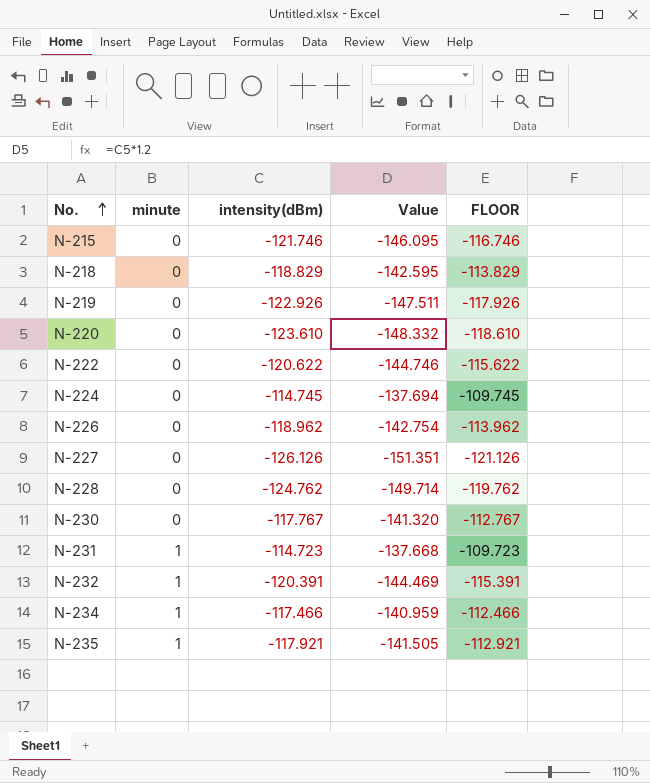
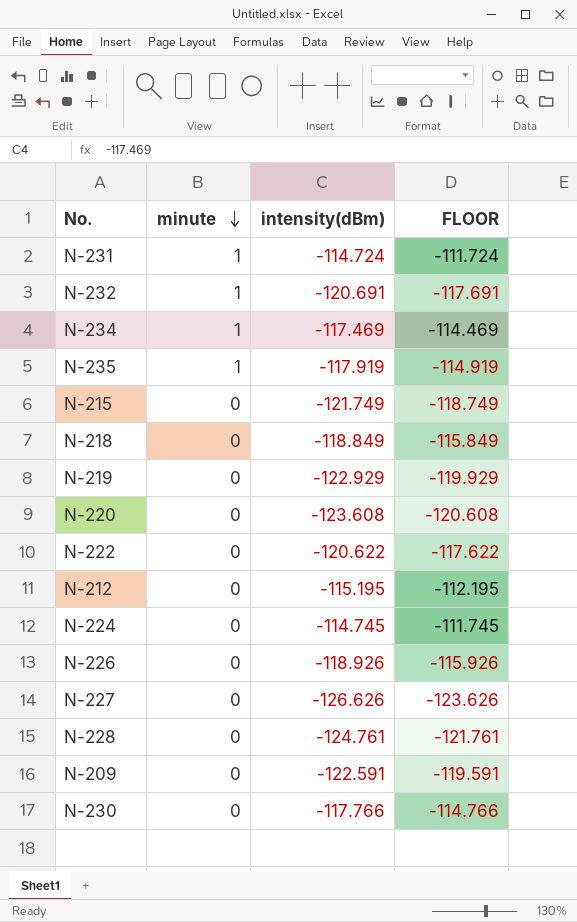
row order: No. ascending -> minute descending
column Value | formula: [intensity(dBm)] * 1.2 -> none
column FLOOR | formula: [intensity(dBm)] + 5 -> [intensity(dBm)] + 3
N-231 | intensity(dBm): -114.723 -> -114.724
N-232 | intensity(dBm): -120.391 -> -120.691
N-234 | intensity(dBm): -117.466 -> -117.469
N-235 | intensity(dBm): -117.921 -> -117.919
N-215 | intensity(dBm): -121.746 -> -121.749
N-218 | intensity(dBm): -118.829 -> -118.849
N-219 | intensity(dBm): -122.926 -> -122.929
N-220 | intensity(dBm): -123.610 -> -123.608
row N-212: none -> 0 | -115.195 | -112.195
N-226 | intensity(dBm): -118.962 -> -118.926
N-227 | intensity(dBm): -126.126 -> -126.626
N-228 | intensity(dBm): -124.762 -> -124.761
row N-209: none -> 0 | -122.591 | -119.591
N-230 | intensity(dBm): -117.767 -> -117.766

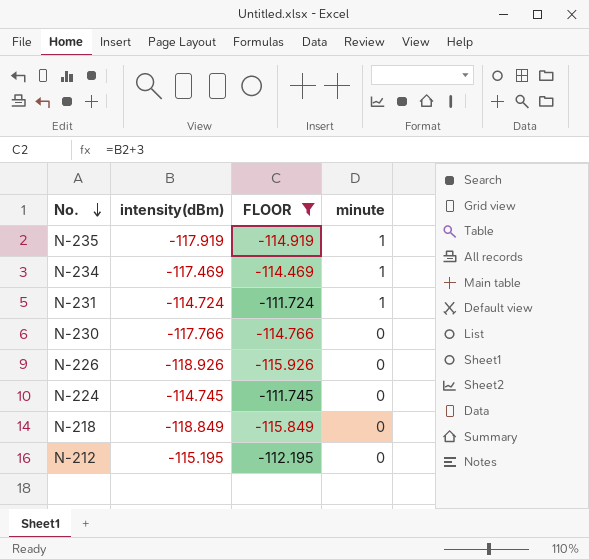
filter: none -> FLOOR >= -115.926
row order: minute descending -> No. descending
column minute | position: 2 -> 4

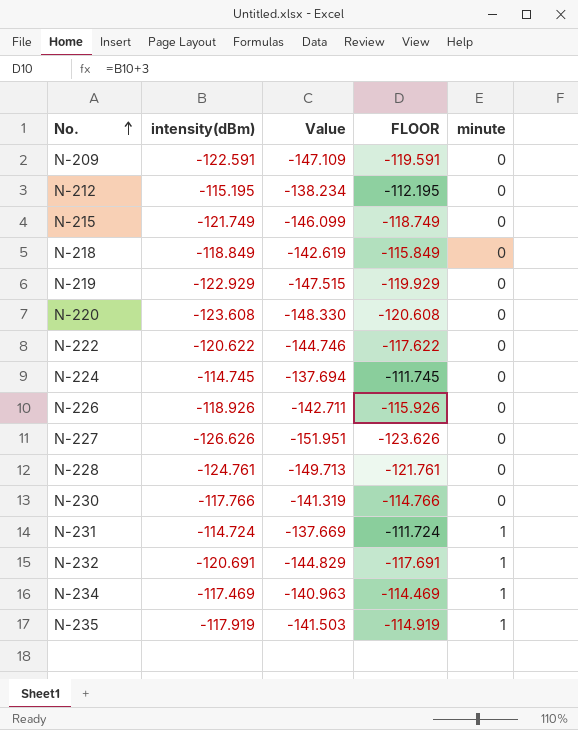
filter: FLOOR >= -115.926 -> none
row order: No. descending -> No. ascending
column Value | formula: none -> [intensity(dBm)] * 1.2

